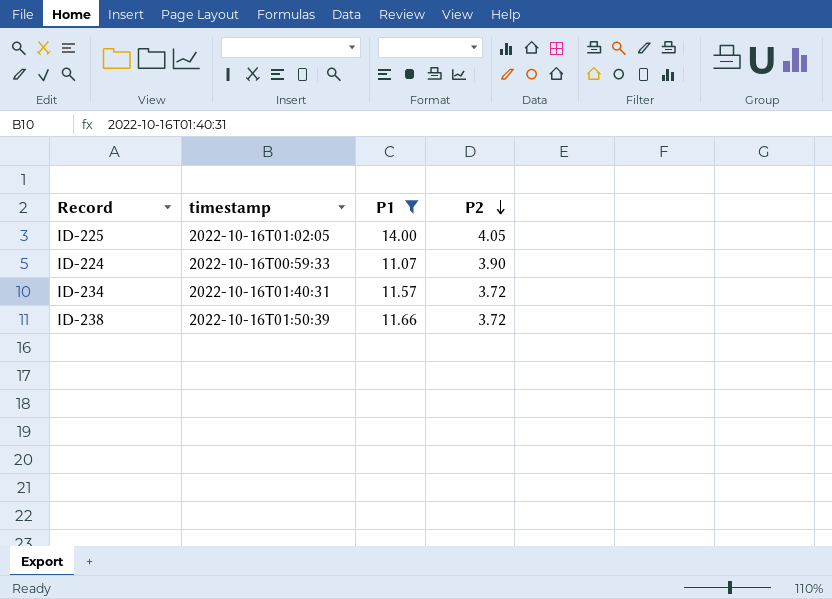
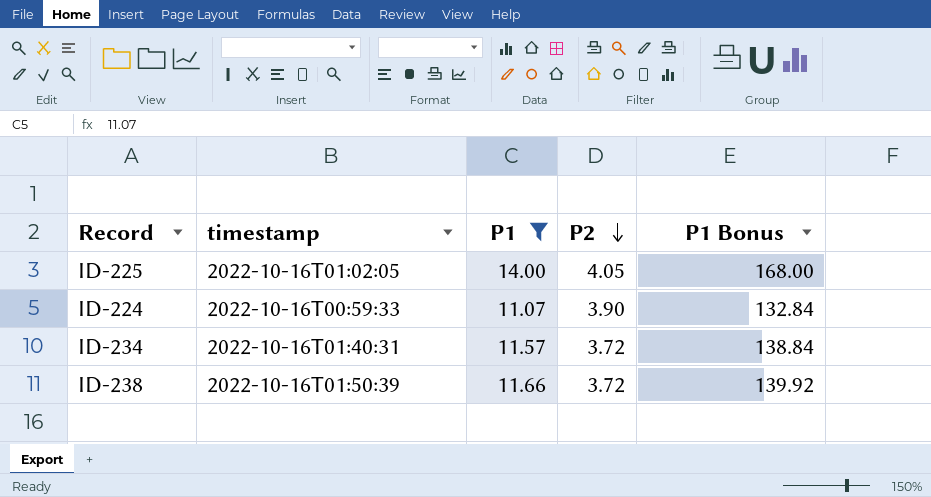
column P1 Bonus | formula: none -> [P1] * 12

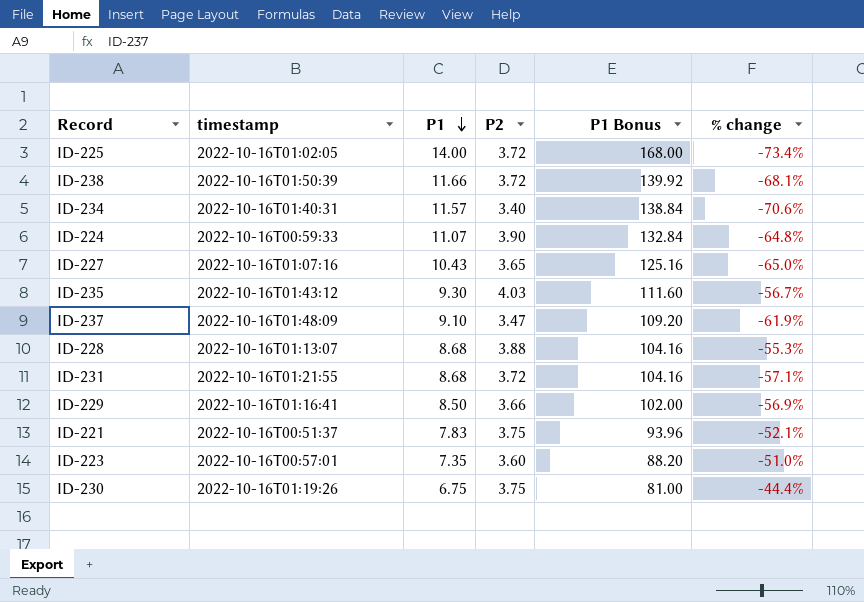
filter: P1 >= 11.07 -> none
row order: P2 descending -> P1 descending
column % change | formula: none -> ([P2] - [P1]) / [P1]
ID-225 | P2: 4.05 -> 3.72
ID-234 | P2: 3.72 -> 3.40

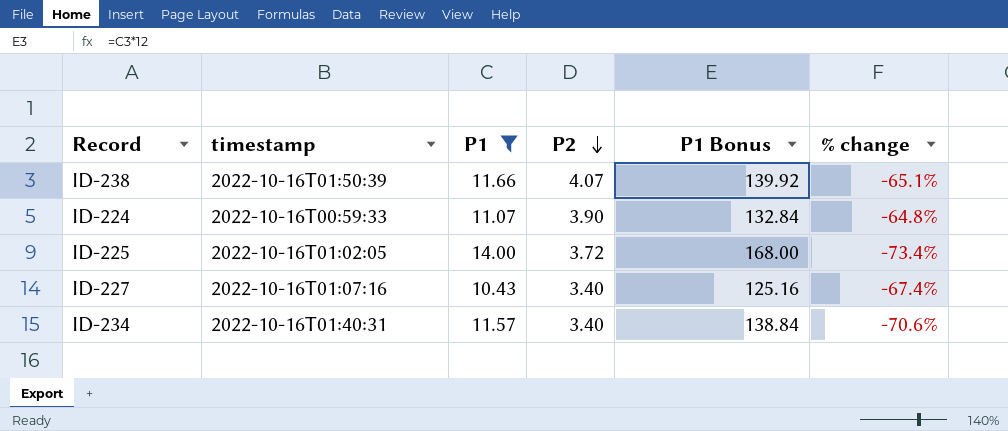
filter: none -> P1 >= 10.43
row order: P1 descending -> P2 descending
ID-238 | P2: 3.72 -> 4.07
ID-238 | % change: -68.1% -> -65.1%
ID-227 | P2: 3.65 -> 3.40
ID-227 | % change: -65.0% -> -67.4%

